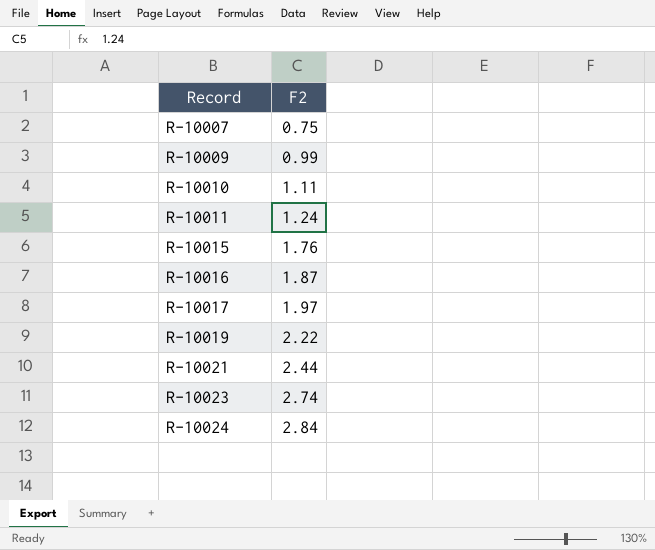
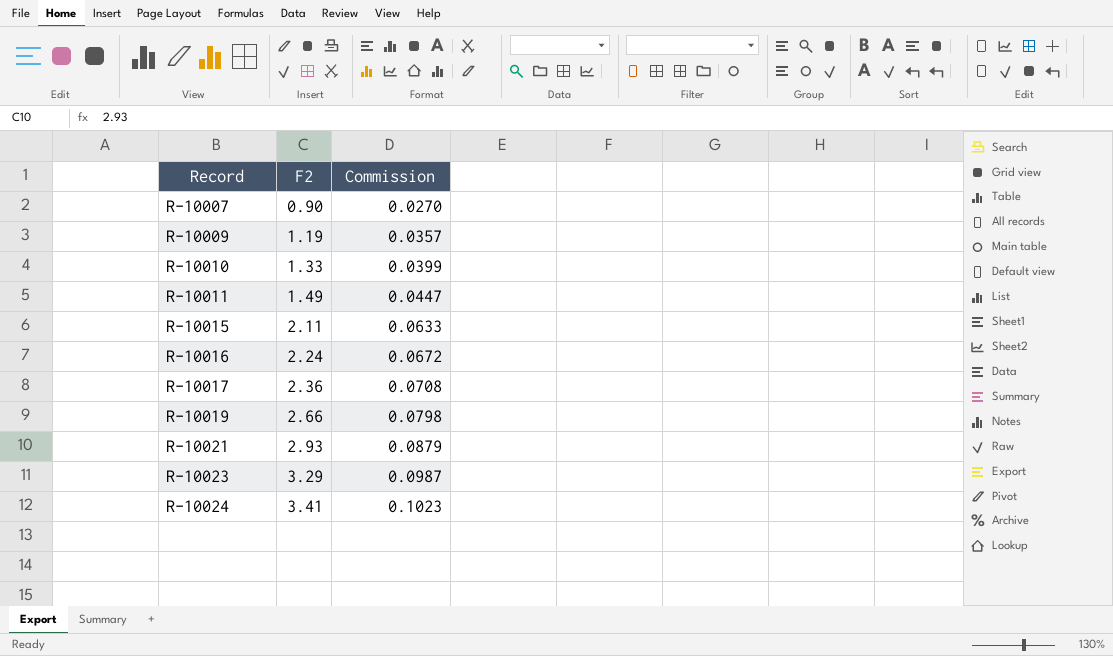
column Commission | formula: none -> [F2] * 0.03
R-10007 | F2: 0.75 -> 0.90
R-10009 | F2: 0.99 -> 1.19
R-10010 | F2: 1.11 -> 1.33
R-10011 | F2: 1.24 -> 1.49
R-10015 | F2: 1.76 -> 2.11
R-10016 | F2: 1.87 -> 2.24
R-10017 | F2: 1.97 -> 2.36
R-10019 | F2: 2.22 -> 2.66
R-10021 | F2: 2.44 -> 2.93
R-10023 | F2: 2.74 -> 3.29
R-10024 | F2: 2.84 -> 3.41

